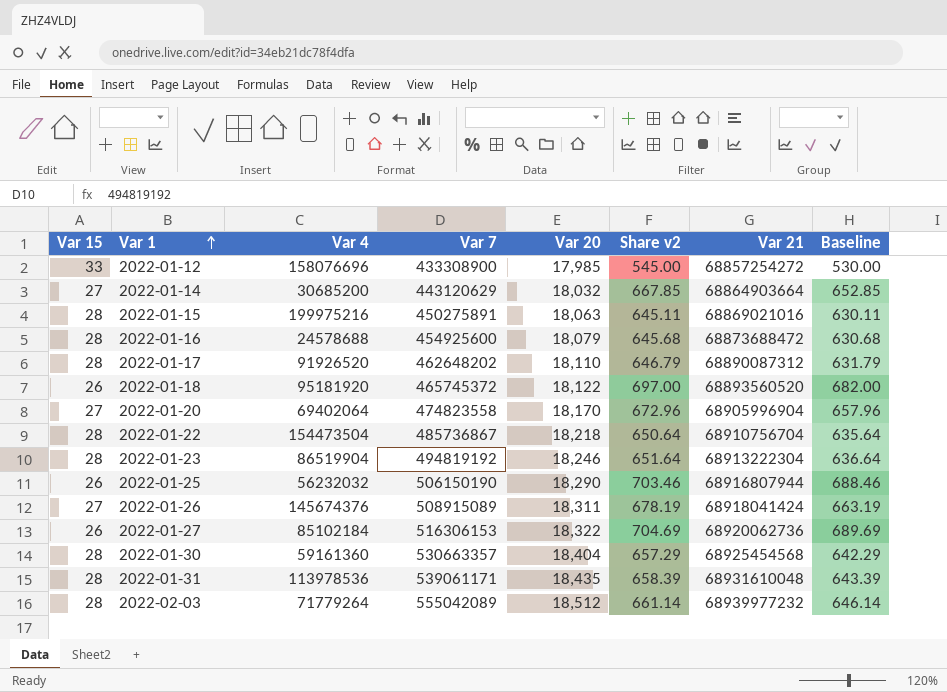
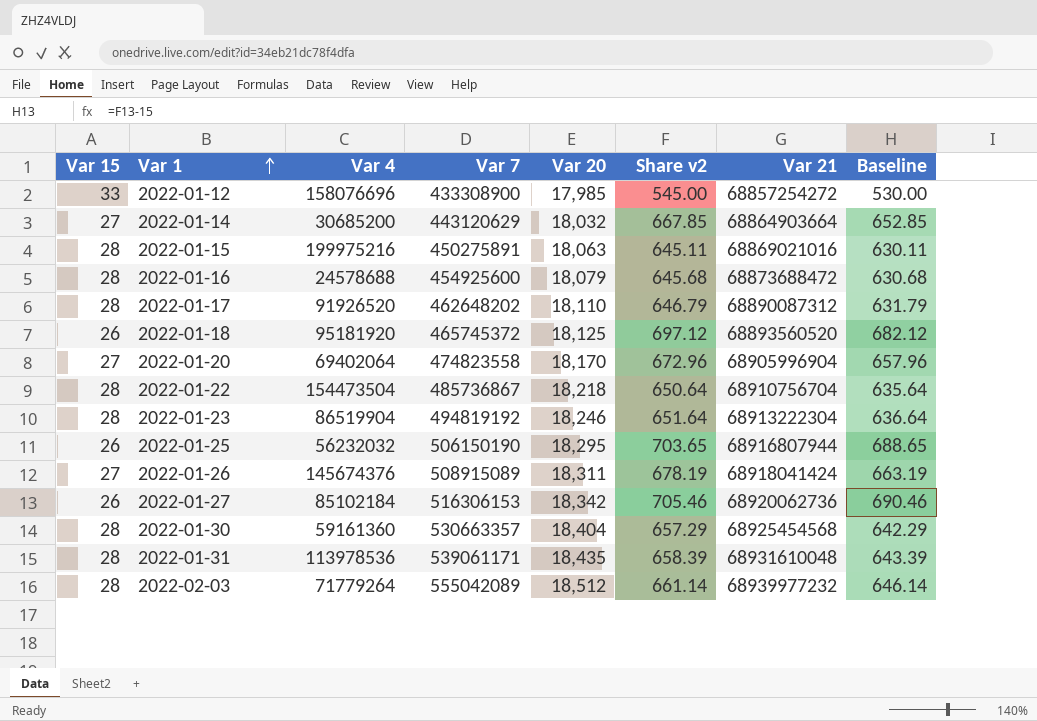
2022-01-18 | Var 20: 18,122 -> 18,125
2022-01-18 | Share v2: 697.00 -> 697.12
2022-01-18 | Baseline: 682.00 -> 682.12
2022-01-25 | Var 20: 18,290 -> 18,295
2022-01-25 | Share v2: 703.46 -> 703.65
2022-01-25 | Baseline: 688.46 -> 688.65
2022-01-27 | Var 20: 18,322 -> 18,342
2022-01-27 | Share v2: 704.69 -> 705.46
2022-01-27 | Baseline: 689.69 -> 690.46

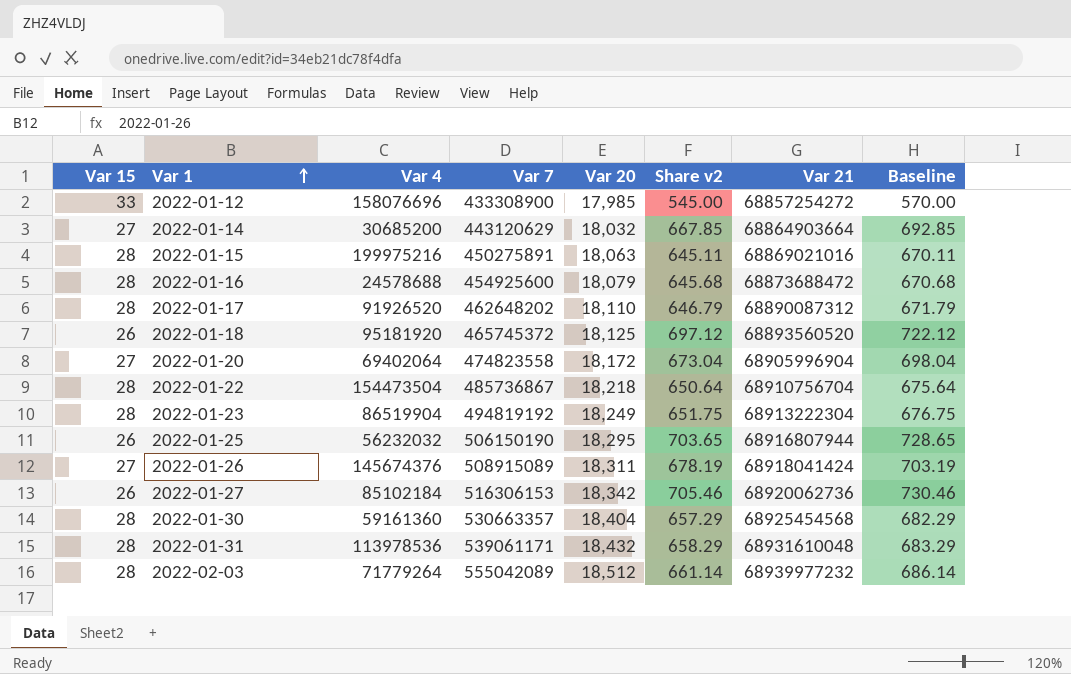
column Baseline | formula: [Share v2] - 15 -> [Share v2] + 25
2022-01-20 | Var 20: 18,170 -> 18,172
2022-01-20 | Share v2: 672.96 -> 673.04
2022-01-23 | Var 20: 18,246 -> 18,249
2022-01-23 | Share v2: 651.64 -> 651.75
2022-01-31 | Var 20: 18,435 -> 18,432
2022-01-31 | Share v2: 658.39 -> 658.29

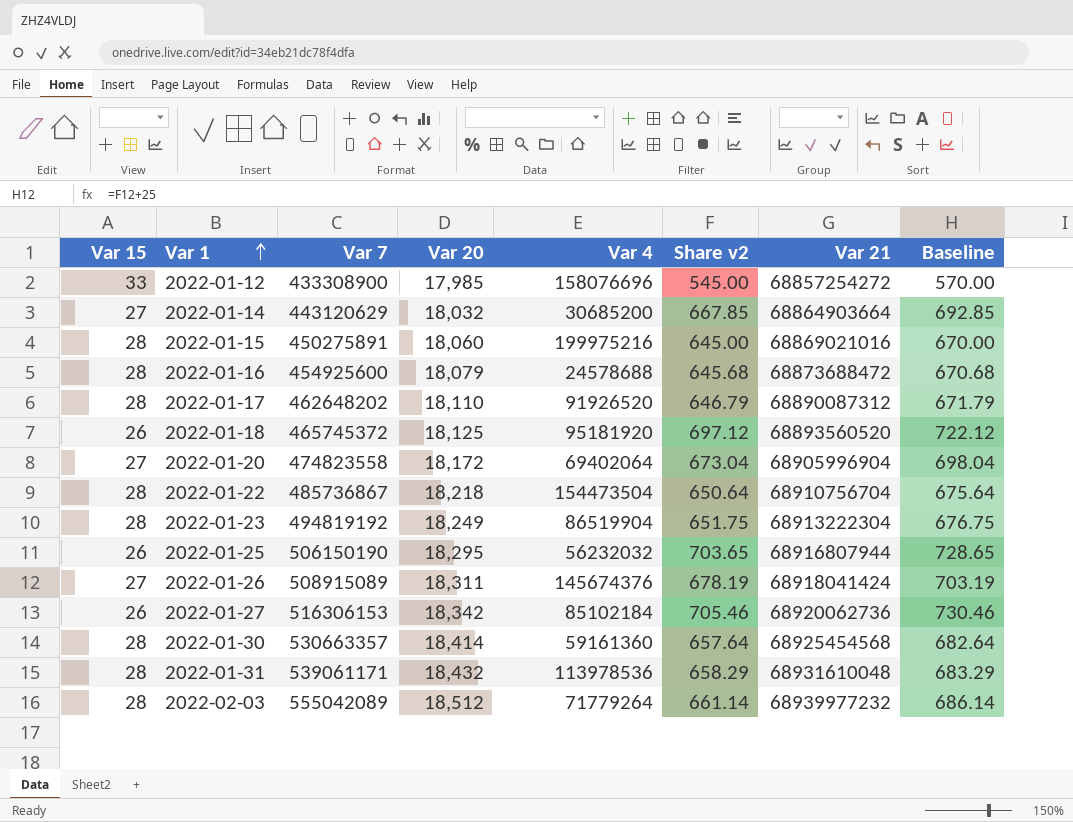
column Var 4 | position: 3 -> 5
2022-01-15 | Var 20: 18,063 -> 18,060
2022-01-15 | Share v2: 645.11 -> 645.00
2022-01-15 | Baseline: 670.11 -> 670.00
2022-01-30 | Var 20: 18,404 -> 18,414
2022-01-30 | Share v2: 657.29 -> 657.64
2022-01-30 | Baseline: 682.29 -> 682.64

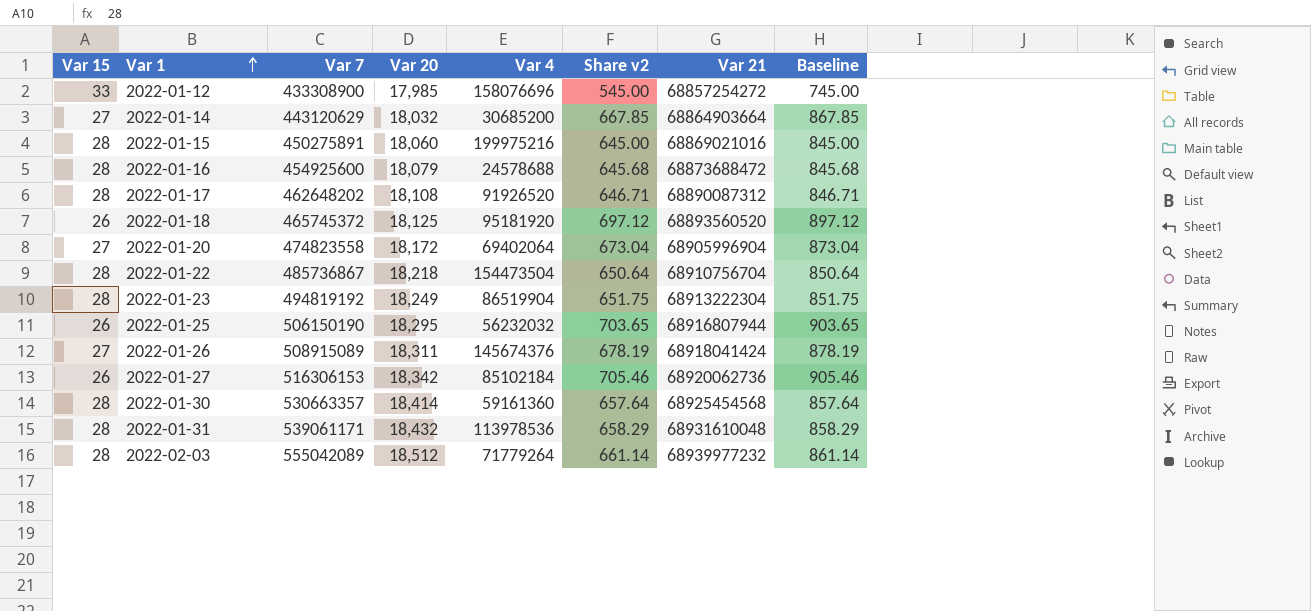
column Baseline | formula: [Share v2] + 25 -> [Share v2] + 200
2022-01-17 | Var 20: 18,110 -> 18,108
2022-01-17 | Share v2: 646.79 -> 646.71

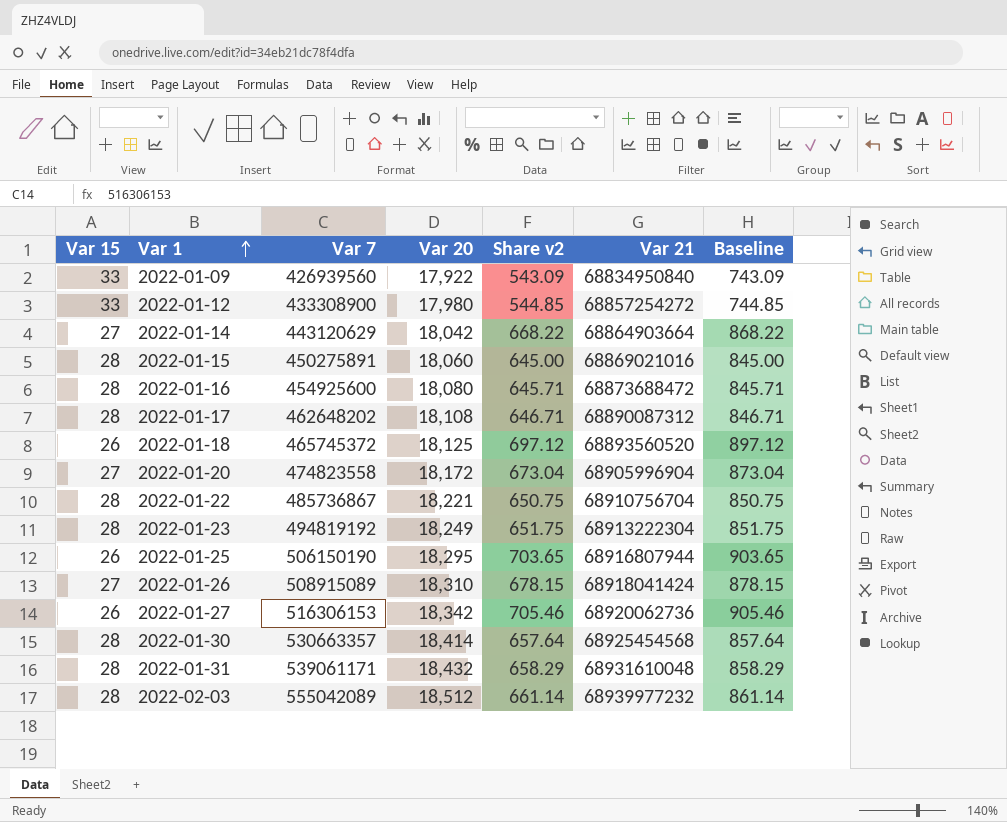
column Var 4 | position: 5 -> none
row 2022-01-09: none -> 33 | 426939560 | 17,922 | 543.09 | 68834950840 | 743.09
2022-01-12 | Var 20: 17,985 -> 17,980
2022-01-12 | Share v2: 545.00 -> 544.85
2022-01-12 | Baseline: 745.00 -> 744.85
2022-01-14 | Var 20: 18,032 -> 18,042
2022-01-14 | Share v2: 667.85 -> 668.22
2022-01-14 | Baseline: 867.85 -> 868.22
2022-01-16 | Var 20: 18,079 -> 18,080
2022-01-16 | Share v2: 645.68 -> 645.71
2022-01-16 | Baseline: 845.68 -> 845.71
2022-01-22 | Var 20: 18,218 -> 18,221
2022-01-22 | Share v2: 650.64 -> 650.75
2022-01-22 | Baseline: 850.64 -> 850.75
2022-01-26 | Var 20: 18,311 -> 18,310
2022-01-26 | Share v2: 678.19 -> 678.15
2022-01-26 | Baseline: 878.19 -> 878.15

